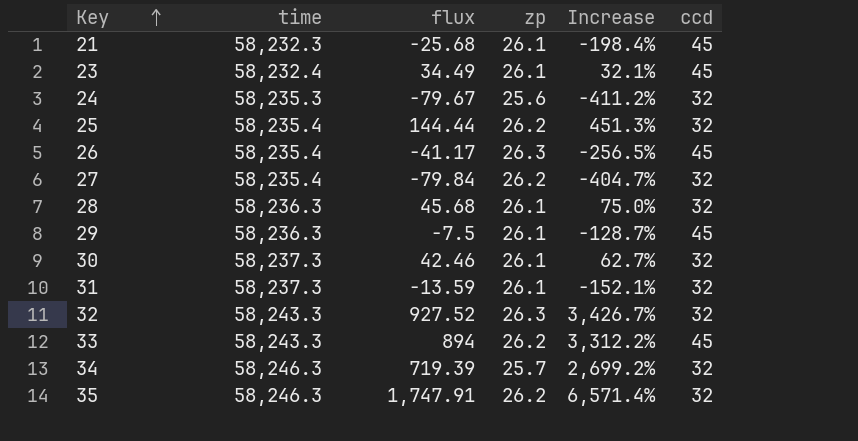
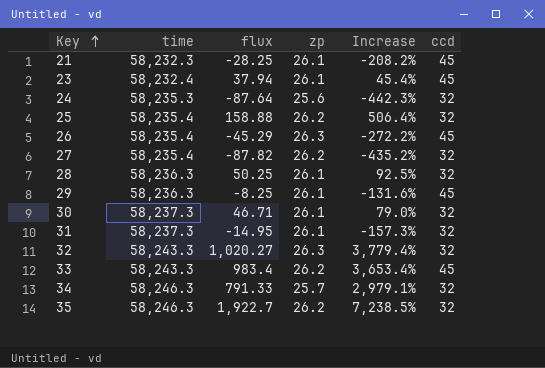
21 | flux: -25.68 -> -28.25
21 | Increase: -198.4% -> -208.2%
23 | flux: 34.49 -> 37.94
23 | Increase: 32.1% -> 45.4%
24 | flux: -79.67 -> -87.64
24 | Increase: -411.2% -> -442.3%
25 | flux: 144.44 -> 158.88
25 | Increase: 451.3% -> 506.4%
26 | flux: -41.17 -> -45.29
26 | Increase: -256.5% -> -272.2%
27 | flux: -79.84 -> -87.82
27 | Increase: -404.7% -> -435.2%
28 | flux: 45.68 -> 50.25
28 | Increase: 75.0% -> 92.5%
29 | flux: -7.5 -> -8.25
29 | Increase: -128.7% -> -131.6%
30 | flux: 42.46 -> 46.71
30 | Increase: 62.7% -> 79.0%
31 | flux: -13.59 -> -14.95
31 | Increase: -152.1% -> -157.3%
32 | flux: 927.52 -> 1,020.27
32 | Increase: 3,426.7% -> 3,779.4%
33 | flux: 894 -> 983.4
33 | Increase: 3,312.2% -> 3,653.4%
34 | flux: 719.39 -> 791.33
34 | Increase: 2,699.2% -> 2,979.1%
35 | flux: 1,747.91 -> 1,922.7
35 | Increase: 6,571.4% -> 7,238.5%

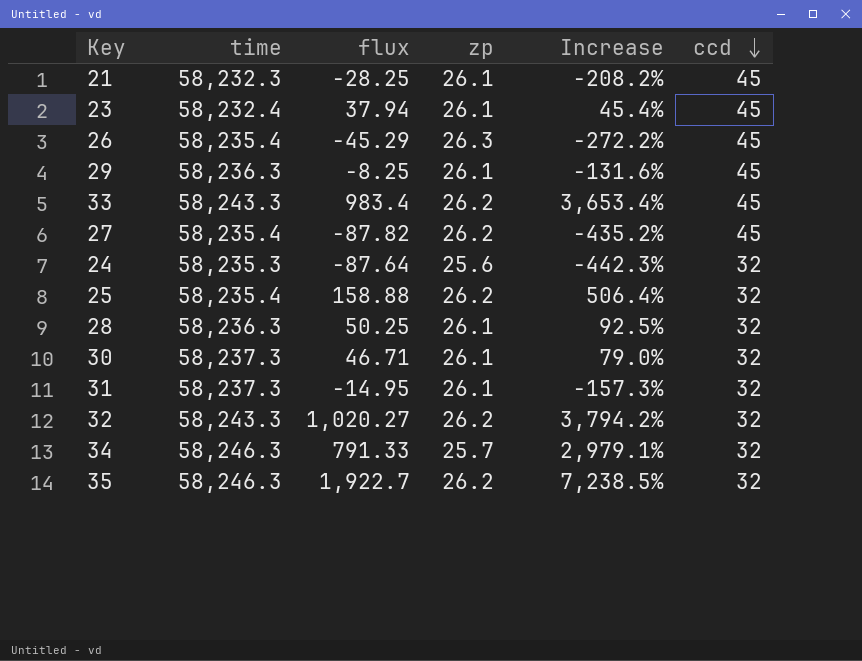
row order: Key ascending -> ccd descending
27 | ccd: 32 -> 45
32 | zp: 26.3 -> 26.2
32 | Increase: 3,779.4% -> 3,794.2%

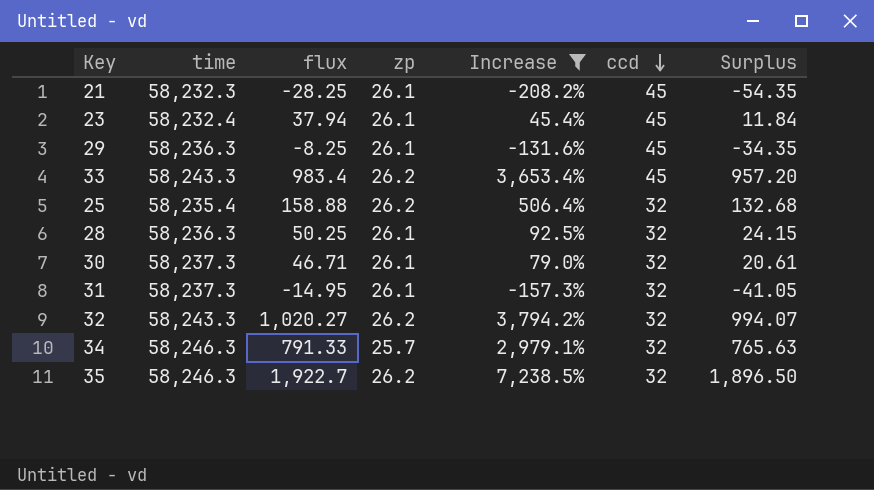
filter: none -> Increase >= -208.2%
column Surplus | formula: none -> [flux] - [zp]

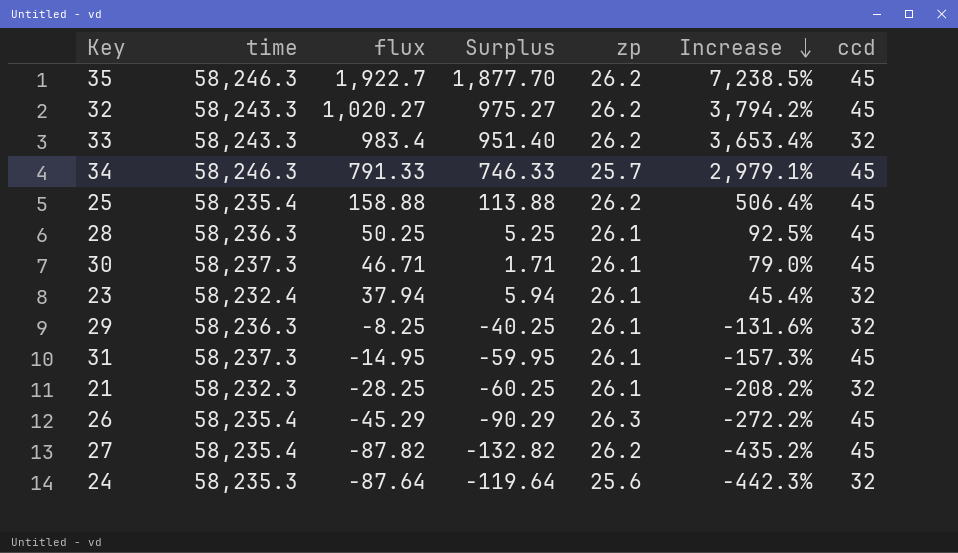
filter: Increase >= -208.2% -> none
row order: ccd descending -> Increase descending
column Surplus | formula: [flux] - [zp] -> [flux] - [ccd]
column Surplus | position: 7 -> 4
35 | ccd: 32 -> 45
32 | ccd: 32 -> 45
33 | ccd: 45 -> 32
34 | ccd: 32 -> 45
25 | ccd: 32 -> 45
28 | ccd: 32 -> 45
30 | ccd: 32 -> 45
23 | ccd: 45 -> 32
29 | ccd: 45 -> 32
31 | ccd: 32 -> 45
21 | ccd: 45 -> 32

